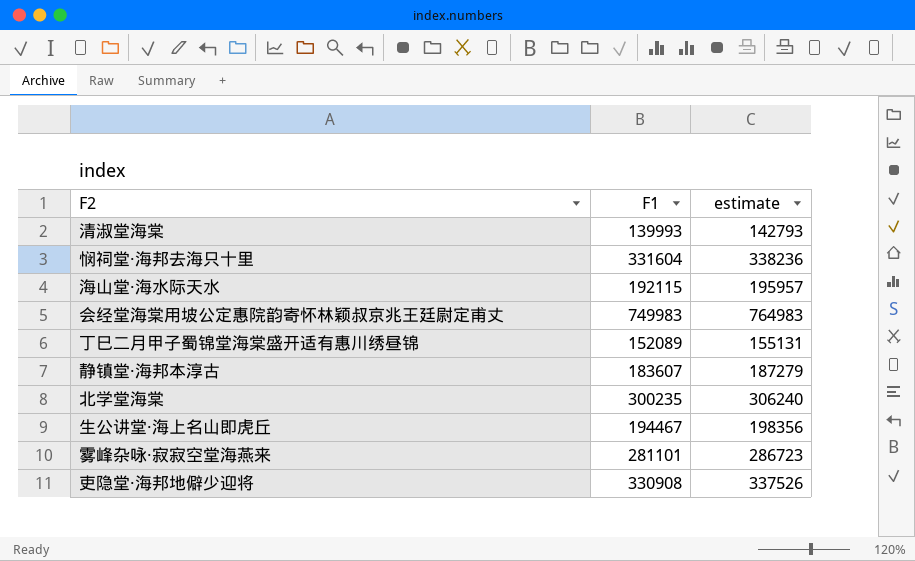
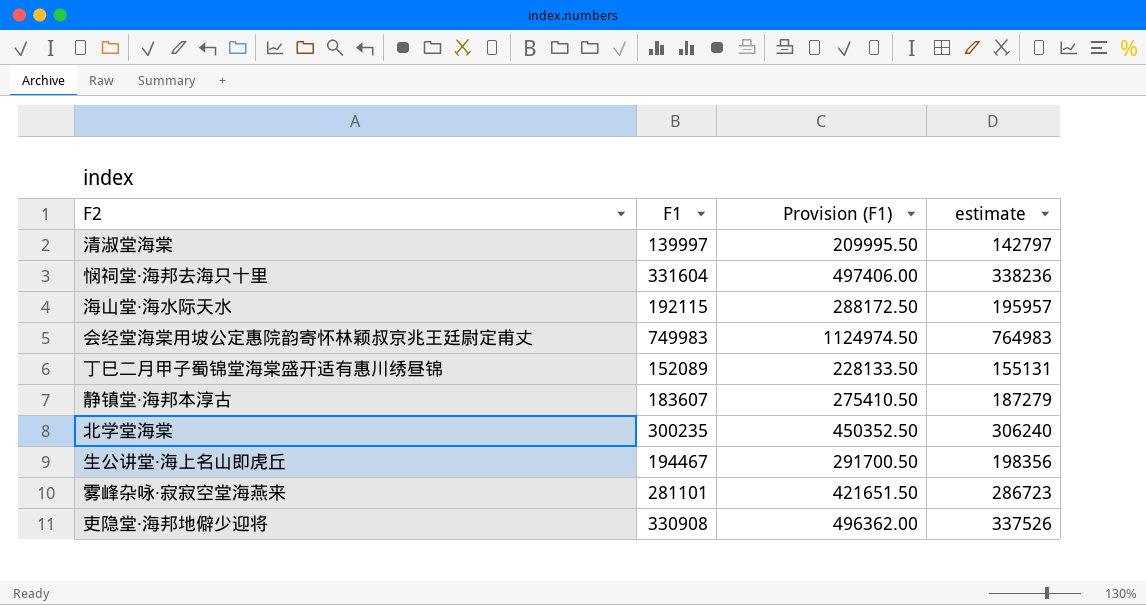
column Provision (F1) | formula: none -> [F1] * 1.5
清淑堂海棠 | F1: 139993 -> 139997
清淑堂海棠 | estimate: 142793 -> 142797

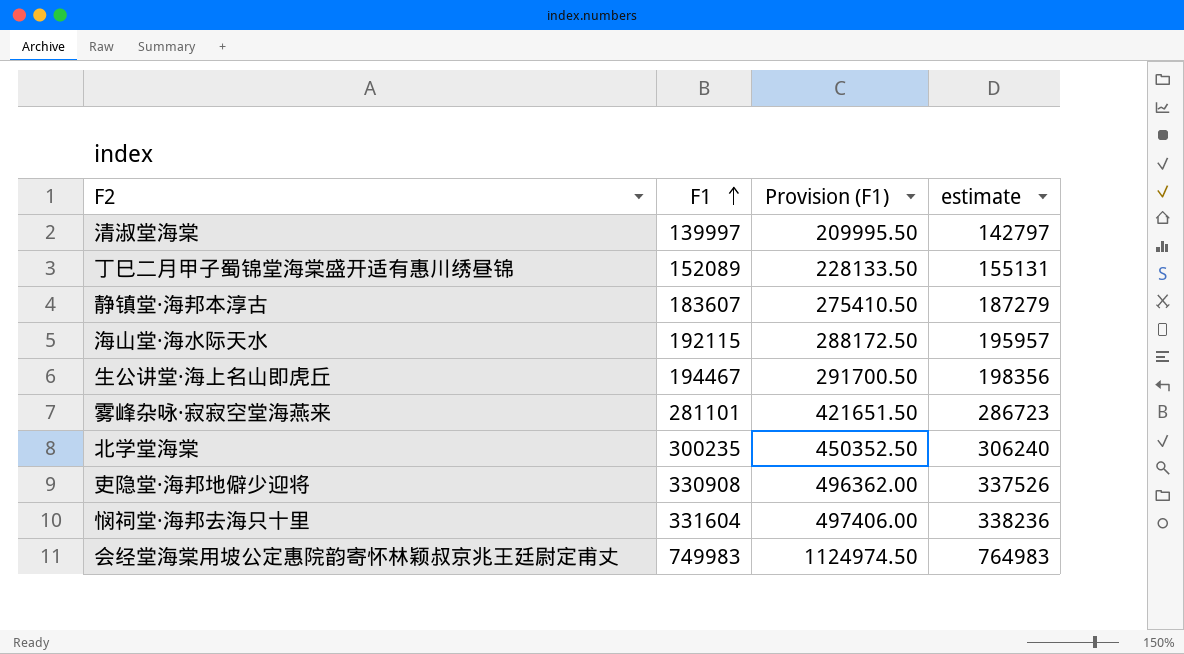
row order: none -> F1 ascending

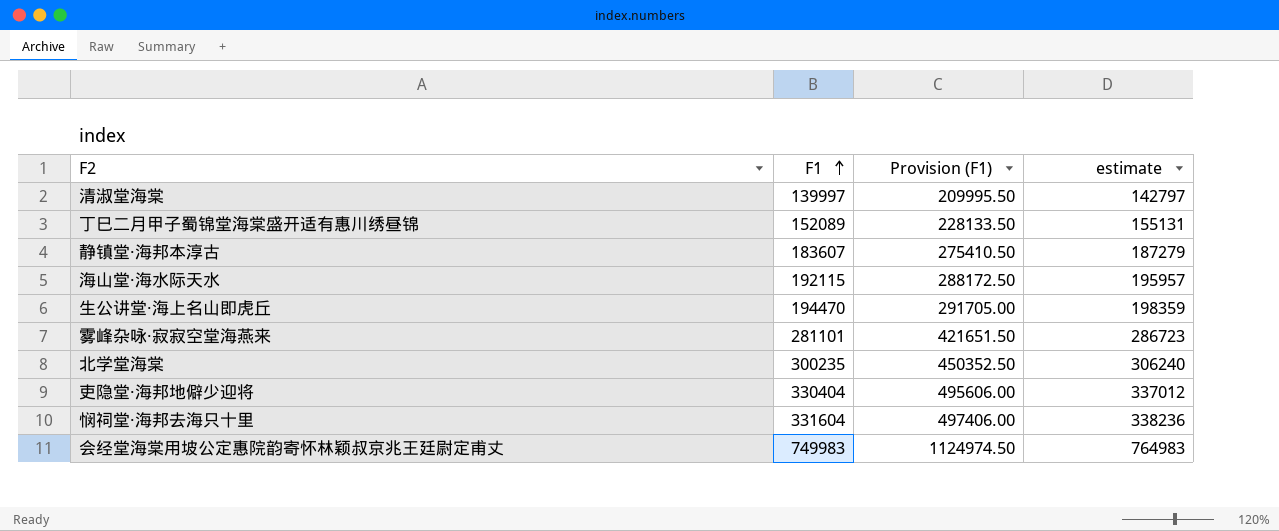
生公讲堂·海上名山即虎丘 | F1: 194467 -> 194470
生公讲堂·海上名山即虎丘 | Provision (F1): 291700.50 -> 291705.00
生公讲堂·海上名山即虎丘 | estimate: 198356 -> 198359
吏隐堂·海邦地僻少迎将 | F1: 330908 -> 330404
吏隐堂·海邦地僻少迎将 | Provision (F1): 496362.00 -> 495606.00
吏隐堂·海邦地僻少迎将 | estimate: 337526 -> 337012

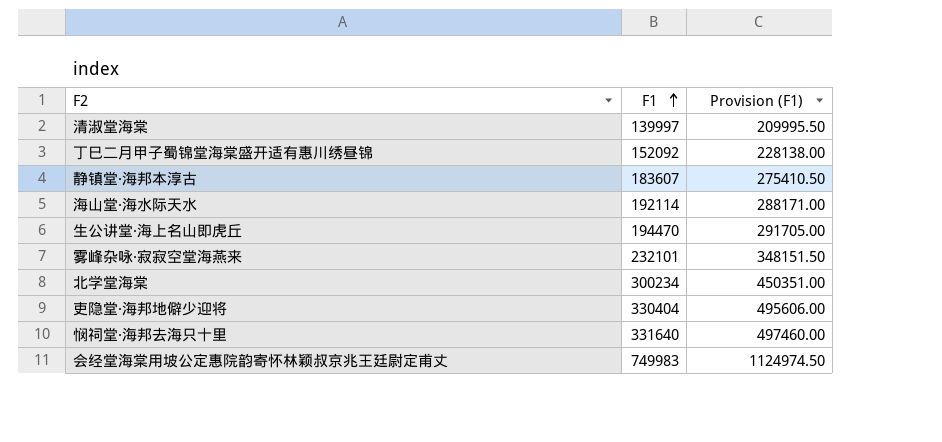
column estimate | formula: [F1] * 1.02 -> none
丁巳二月甲子蜀锦堂海棠盛开适有惠川绣昼锦 | F1: 152089 -> 152092
丁巳二月甲子蜀锦堂海棠盛开适有惠川绣昼锦 | Provision (F1): 228133.50 -> 228138.00
海山堂·海水际天水 | F1: 192115 -> 192114
海山堂·海水际天水 | Provision (F1): 288172.50 -> 288171.00
雾峰杂咏·寂寂空堂海燕来 | F1: 281101 -> 232101
雾峰杂咏·寂寂空堂海燕来 | Provision (F1): 421651.50 -> 348151.50
北学堂海棠 | F1: 300235 -> 300234
北学堂海棠 | Provision (F1): 450352.50 -> 450351.00
悯祠堂·海邦去海只十里 | F1: 331604 -> 331640
悯祠堂·海邦去海只十里 | Provision (F1): 497406.00 -> 497460.00

